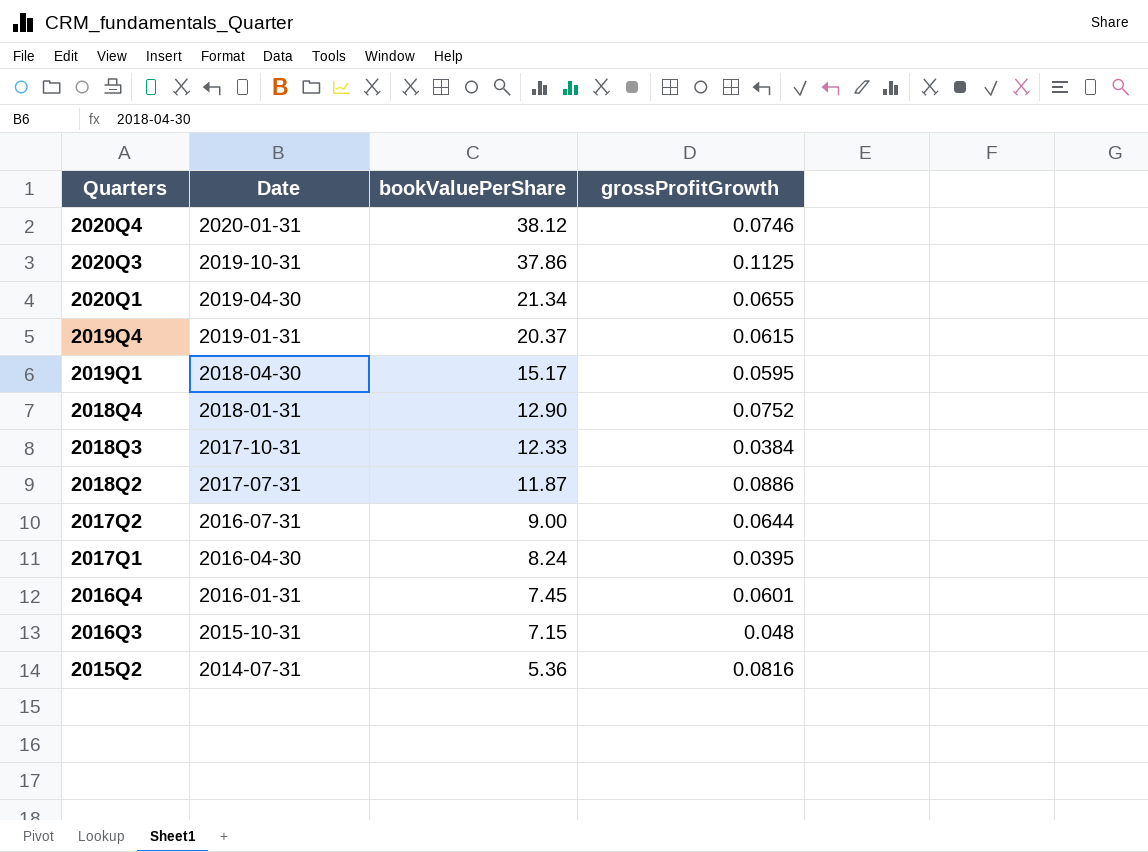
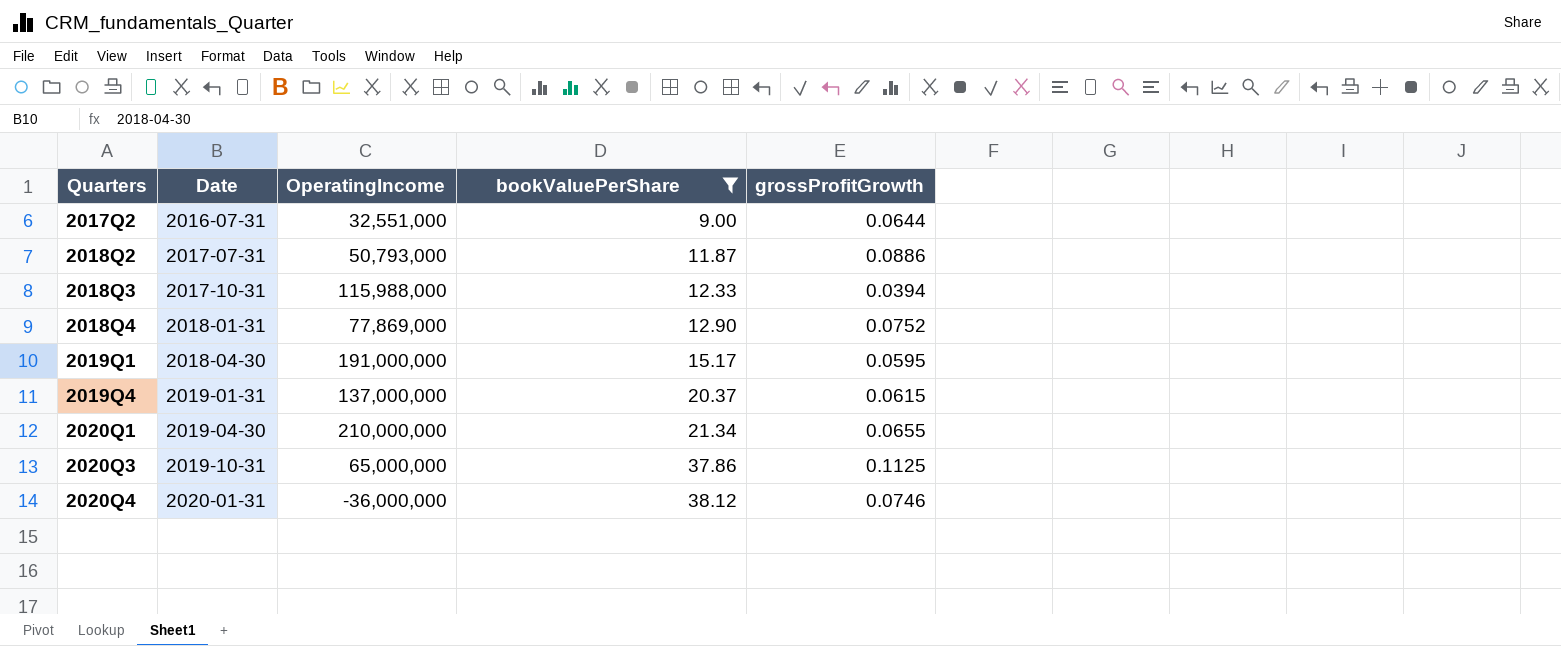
filter: none -> bookValuePerShare >= 9.00
row order: Quarters descending -> Quarters ascending
column OperatingIncome | position: none -> 3
2018Q3 | grossProfitGrowth: 0.0384 -> 0.0394

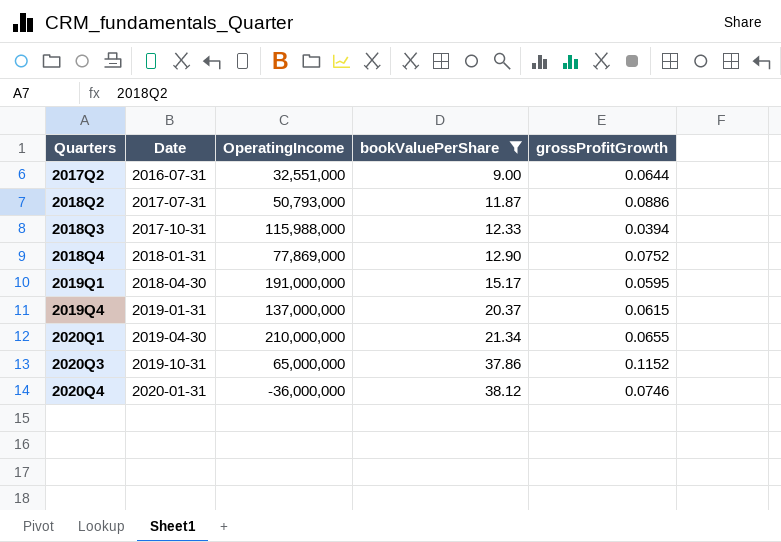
2020Q3 | grossProfitGrowth: 0.1125 -> 0.1152

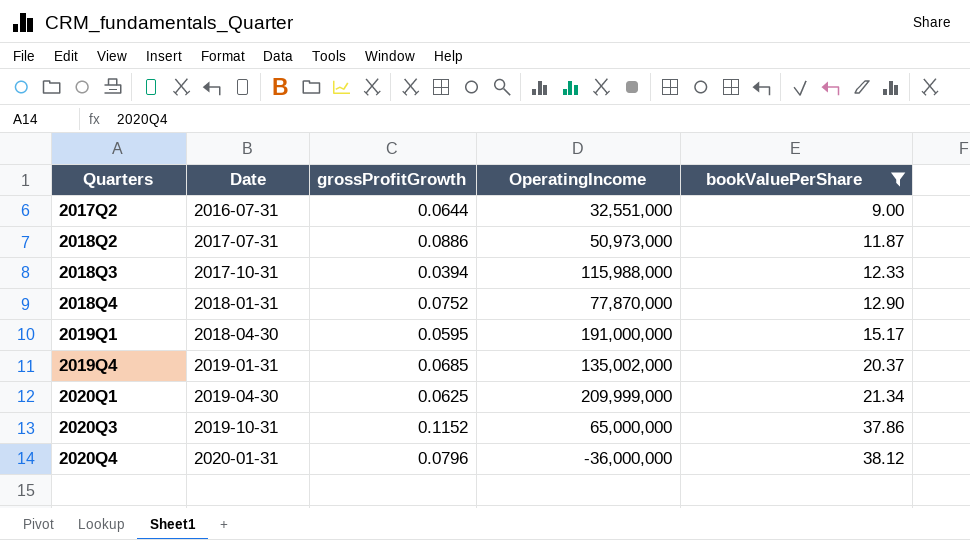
column grossProfitGrowth | position: 5 -> 3
2018Q2 | OperatingIncome: 50,793,000 -> 50,973,000
2018Q4 | OperatingIncome: 77,869,000 -> 77,870,000
2019Q4 | grossProfitGrowth: 0.0615 -> 0.0685
2019Q4 | OperatingIncome: 137,000,000 -> 135,002,000
2020Q1 | grossProfitGrowth: 0.0655 -> 0.0625
2020Q1 | OperatingIncome: 210,000,000 -> 209,999,000
2020Q4 | grossProfitGrowth: 0.0746 -> 0.0796

